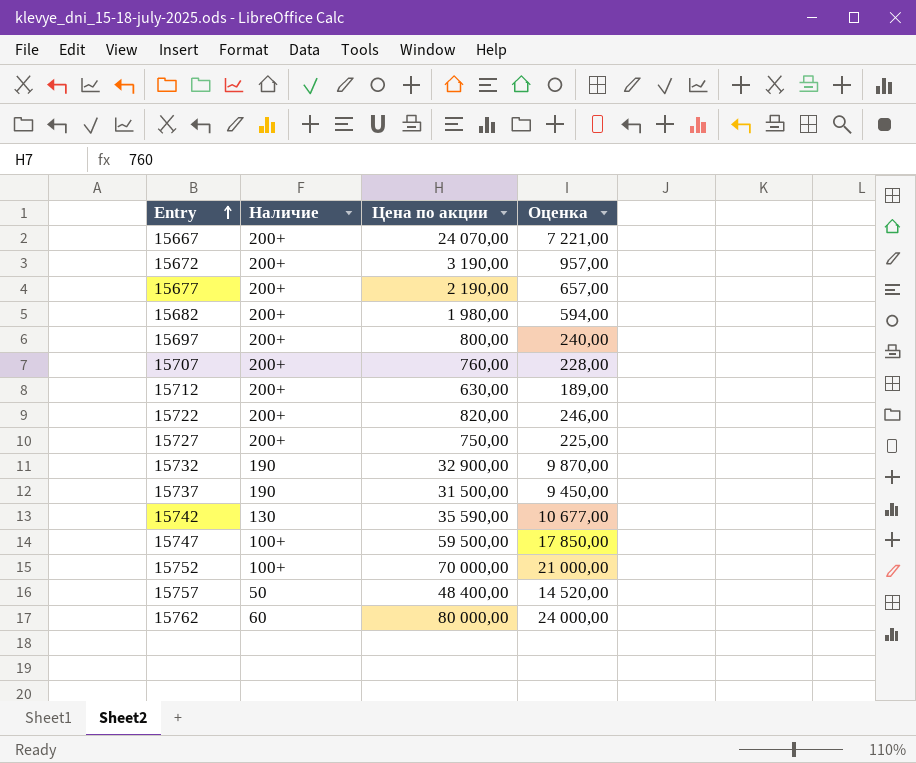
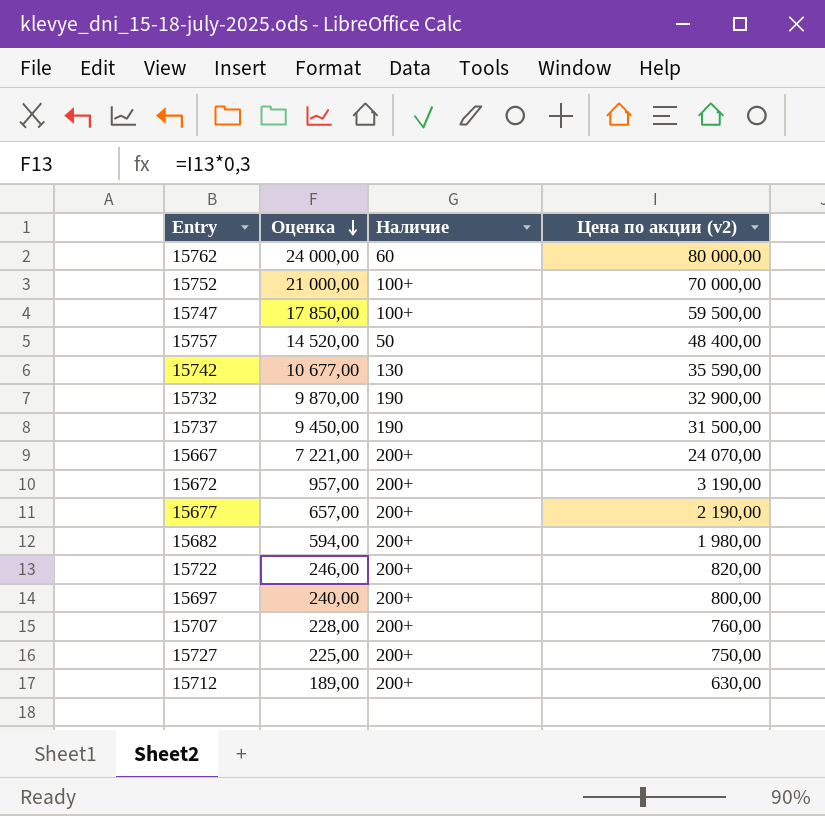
row order: Entry ascending -> Оценка descending
column Оценка | position: 4 -> 2
column name: Цена по акции -> Цена по акции (v2)

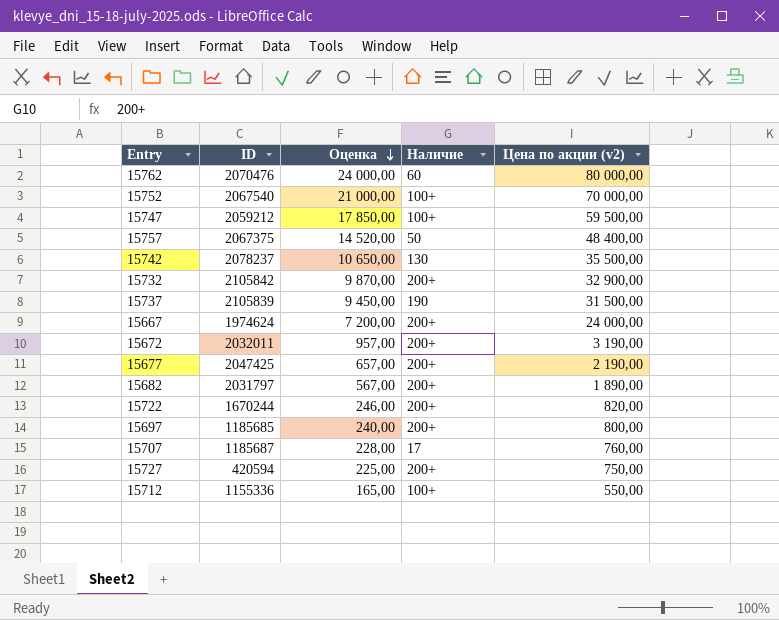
column ID | position: none -> 2
15742 | Оценка: 10 677,00 -> 10 650,00
15742 | Цена по акции (v2): 35 590,00 -> 35 500,00
15732 | Наличие: 190 -> 200+
15667 | Оценка: 7 221,00 -> 7 200,00
15667 | Цена по акции (v2): 24 070,00 -> 24 000,00
15682 | Оценка: 594,00 -> 567,00
15682 | Цена по акции (v2): 1 980,00 -> 1 890,00
15707 | Наличие: 200+ -> 17
15712 | Оценка: 189,00 -> 165,00
15712 | Наличие: 200+ -> 100+
15712 | Цена по акции (v2): 630,00 -> 550,00

